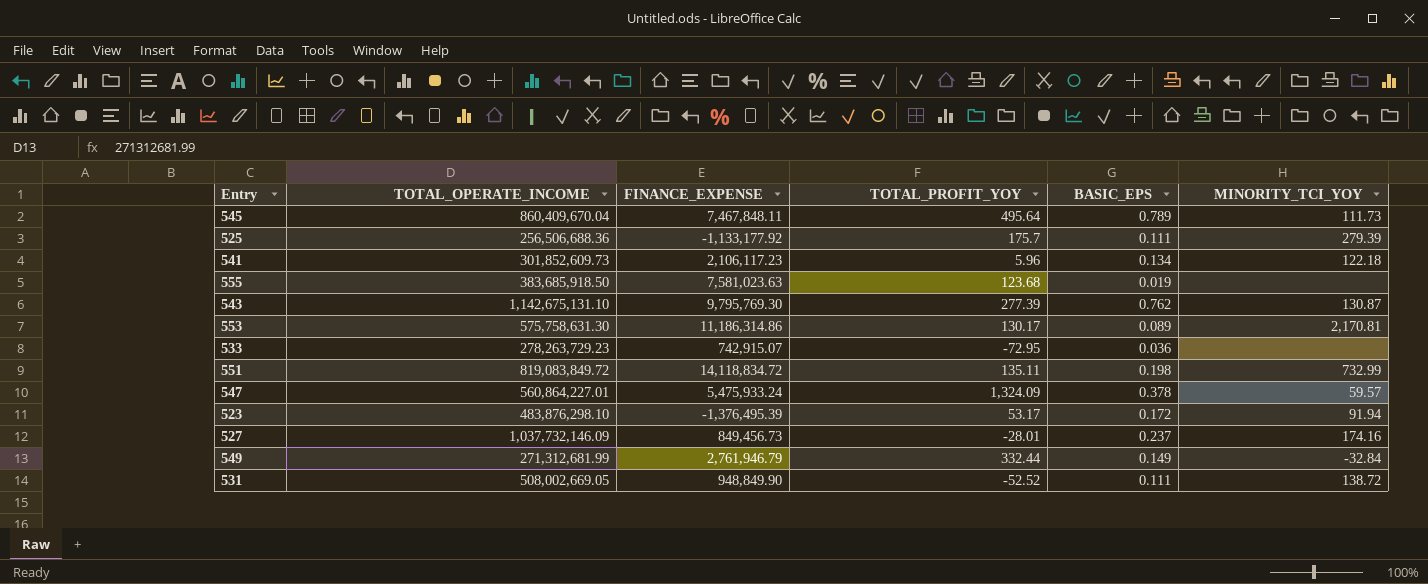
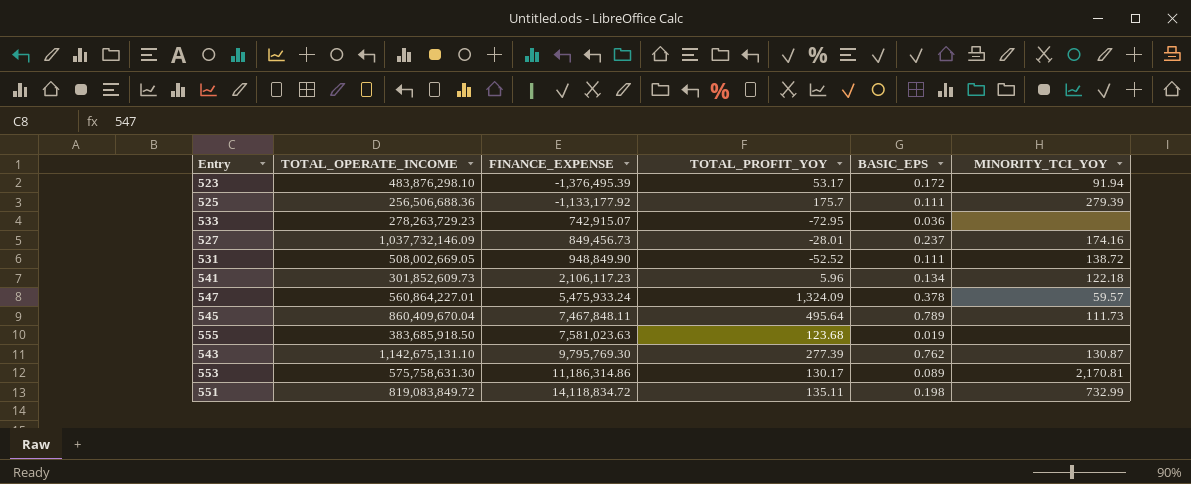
row order: none -> FINANCE_EXPENSE ascending
row 549: 271,312,681.99 | 2,761,946.79 | 332.44 | 0.149 | -32.84 -> none

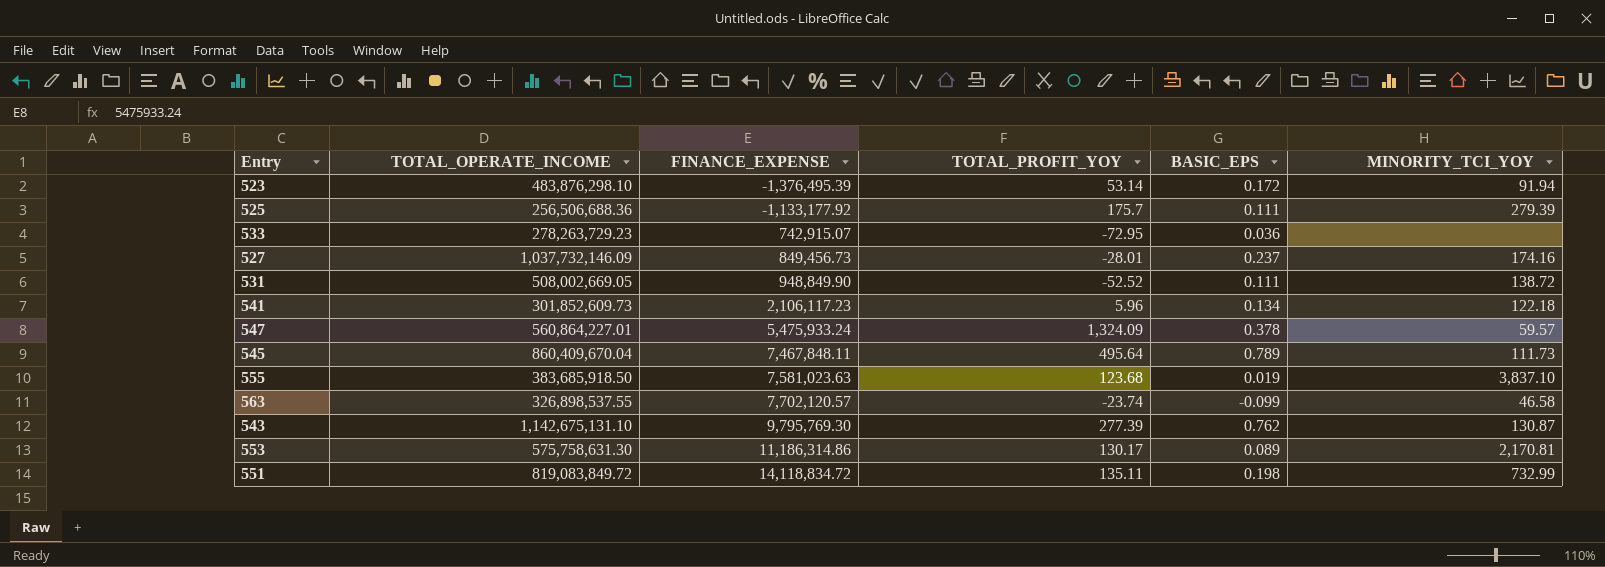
523 | TOTAL_PROFIT_YOY: 53.17 -> 53.14
555 | MINORITY_TCI_YOY: none -> 3,837.10
row 563: none -> 326,898,537.55 | 7,702,120.57 | -23.74 | -0.099 | 46.58

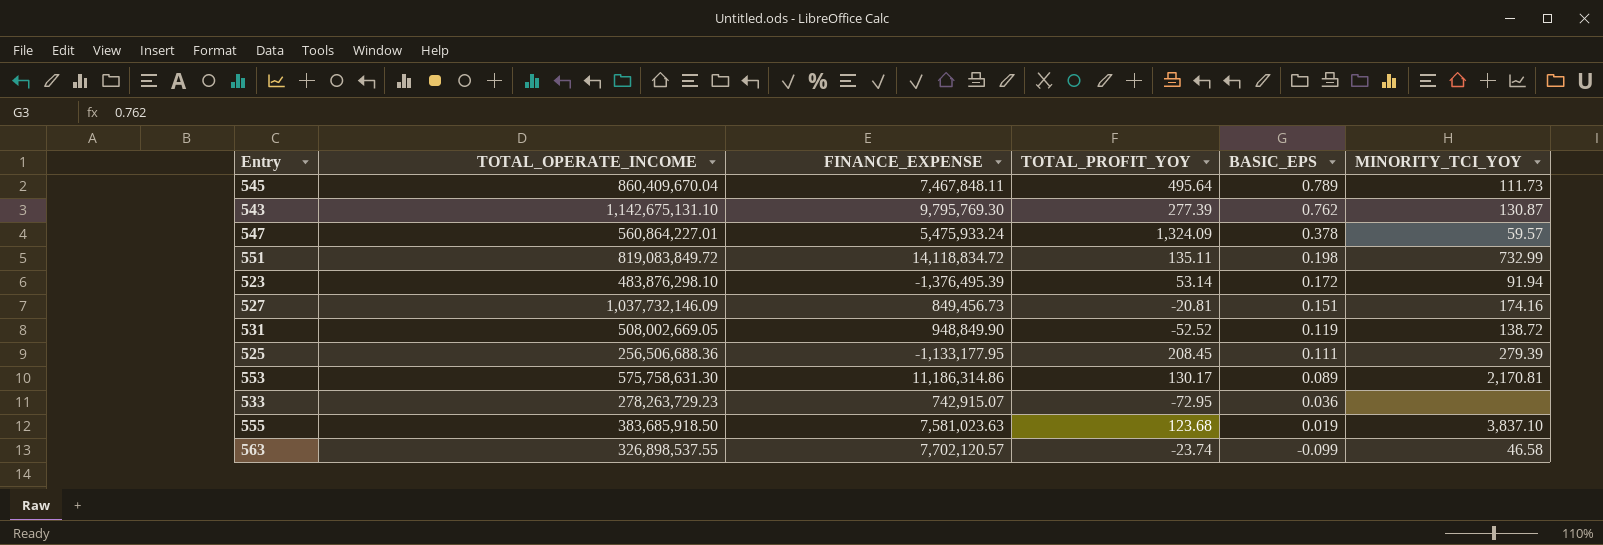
row order: FINANCE_EXPENSE ascending -> BASIC_EPS descending
row 541: 301,852,609.73 | 2,106,117.23 | 5.96 | 0.134 | 122.18 -> none
527 | TOTAL_PROFIT_YOY: -28.01 -> -20.81
527 | BASIC_EPS: 0.237 -> 0.151
531 | BASIC_EPS: 0.111 -> 0.119
525 | FINANCE_EXPENSE: -1,133,177.92 -> -1,133,177.95
525 | TOTAL_PROFIT_YOY: 175.7 -> 208.45

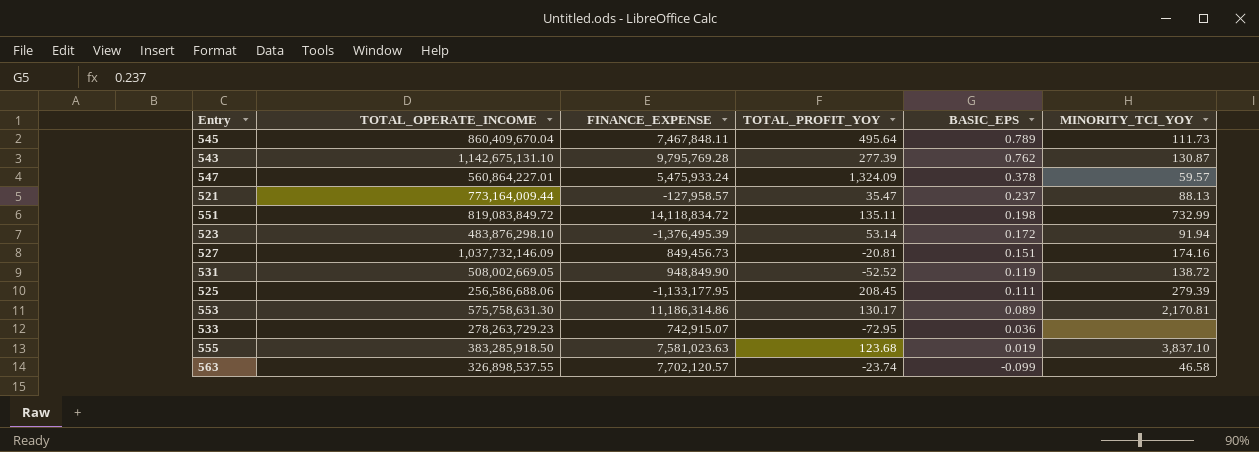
543 | FINANCE_EXPENSE: 9,795,769.30 -> 9,795,769.28
row 521: none -> 773,164,009.44 | -127,958.57 | 35.47 | 0.237 | 88.13
525 | TOTAL_OPERATE_INCOME: 256,506,688.36 -> 256,586,688.06
555 | TOTAL_OPERATE_INCOME: 383,685,918.50 -> 383,285,918.50

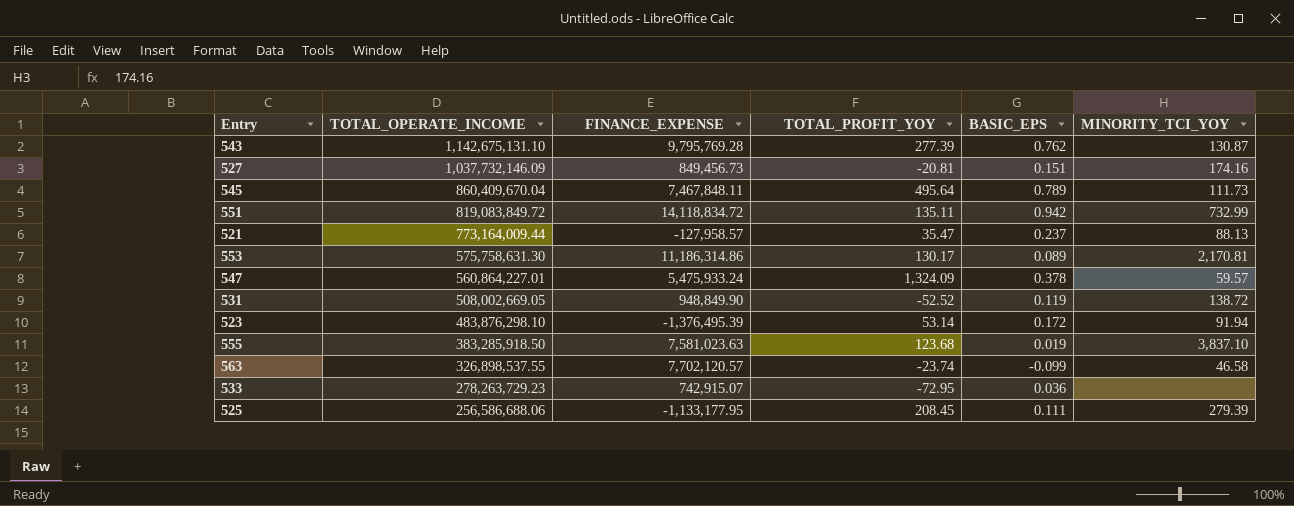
row order: BASIC_EPS descending -> TOTAL_OPERATE_INCOME descending
551 | BASIC_EPS: 0.198 -> 0.942

